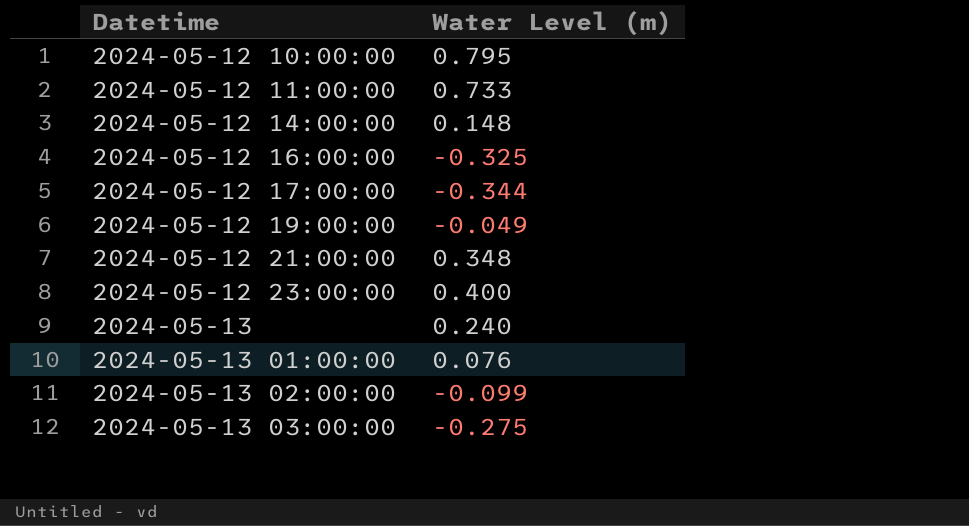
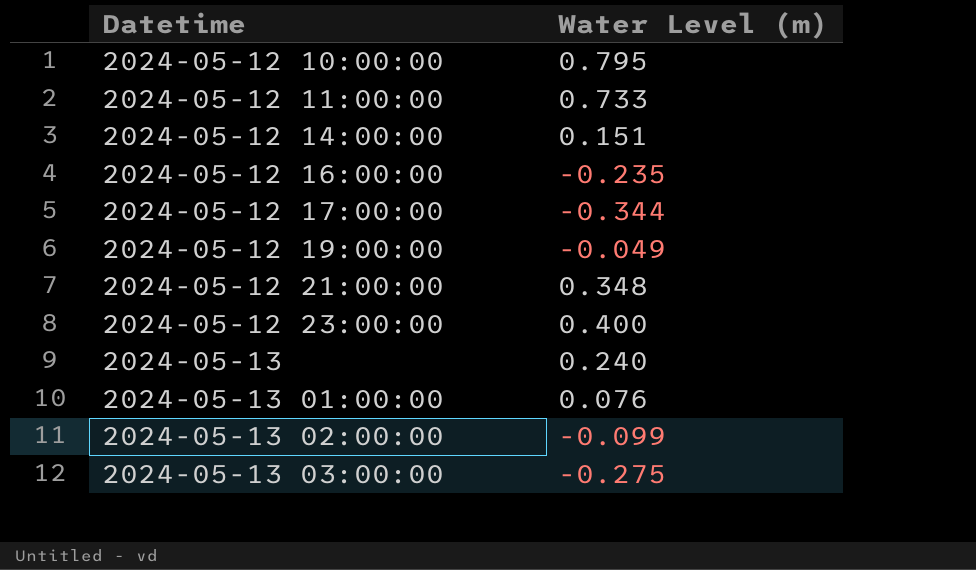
2024-05-12 14:00:00 | Water Level (m): 0.148 -> 0.151
2024-05-12 16:00:00 | Water Level (m): -0.325 -> -0.235

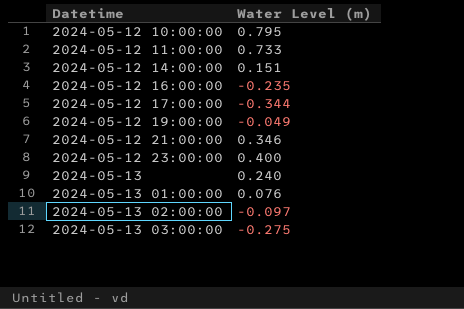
2024-05-12 21:00:00 | Water Level (m): 0.348 -> 0.346
2024-05-13 02:00:00 | Water Level (m): -0.099 -> -0.097

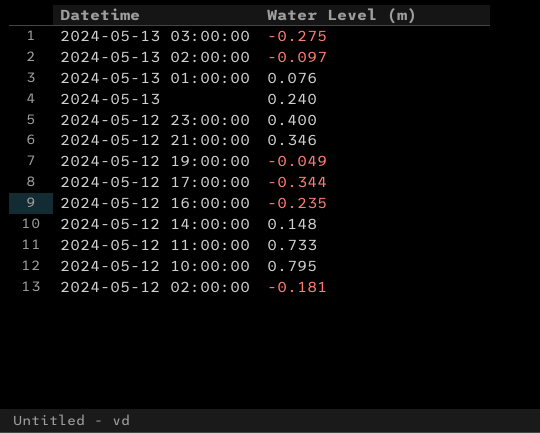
row order: Datetime ascending -> Datetime descending
2024-05-12 14:00:00 | Water Level (m): 0.151 -> 0.148
row 2024-05-12 02:00:00: none -> -0.181

